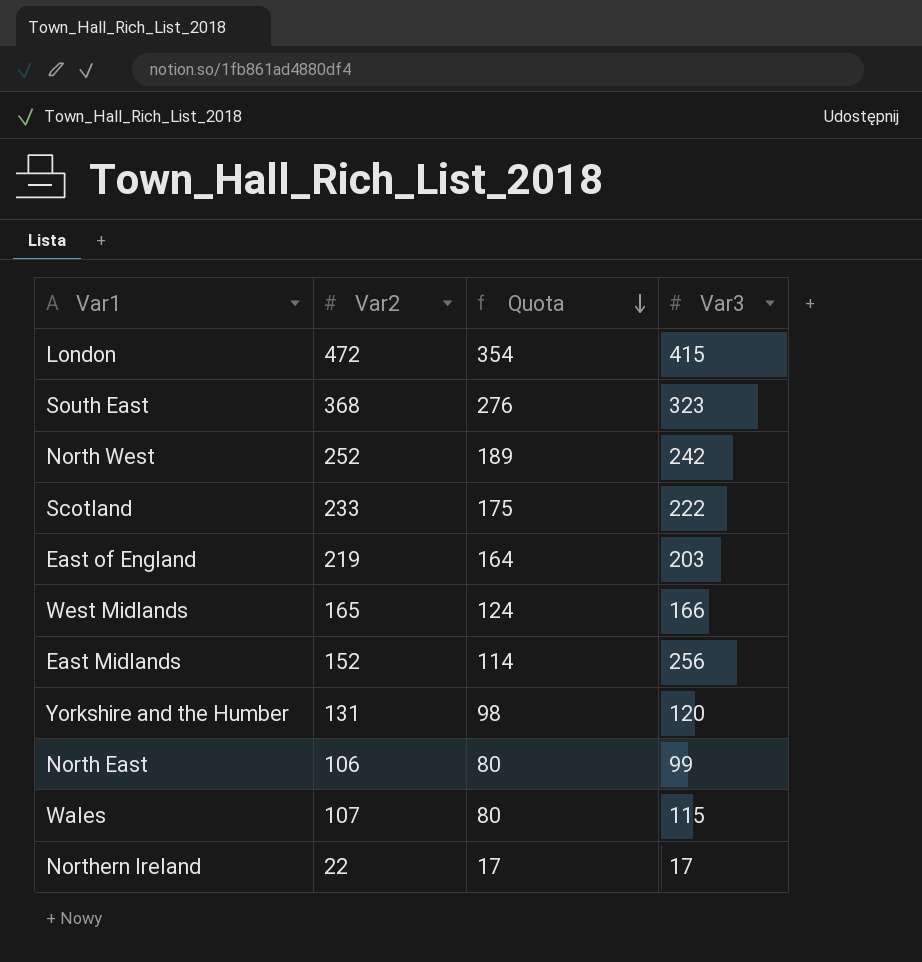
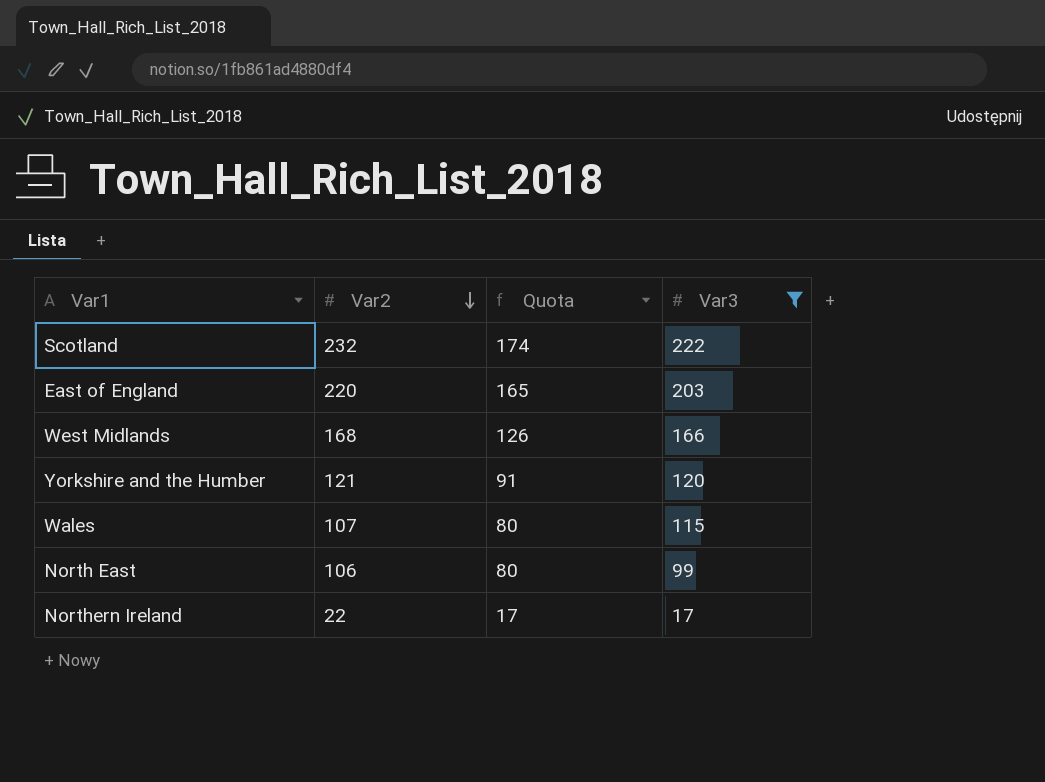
filter: none -> Var3 <= 222
row order: Quota descending -> Var2 descending
Scotland | Var2: 233 -> 232
Scotland | Quota: 175 -> 174
East of England | Var2: 219 -> 220
East of England | Quota: 164 -> 165
West Midlands | Var2: 165 -> 168
West Midlands | Quota: 124 -> 126
Yorkshire and the Humber | Var2: 131 -> 121
Yorkshire and the Humber | Quota: 98 -> 91

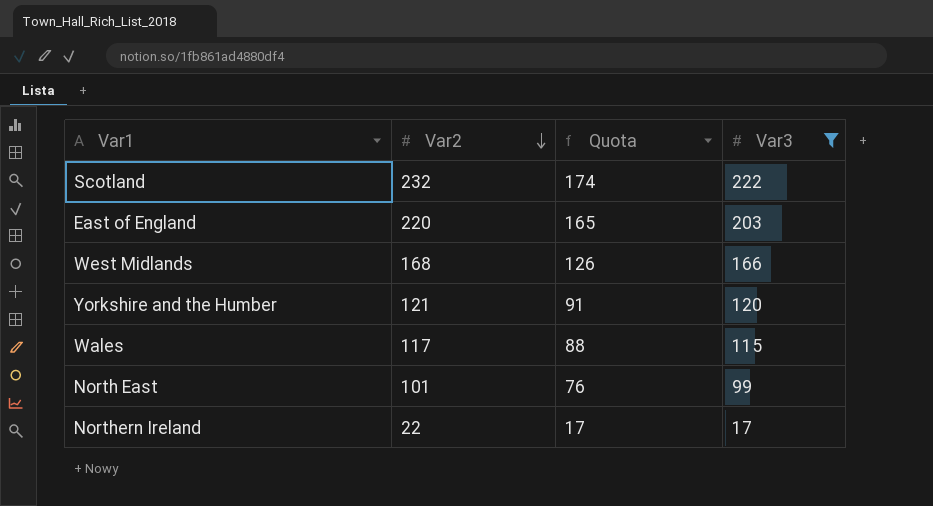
Wales | Var2: 107 -> 117
Wales | Quota: 80 -> 88
North East | Var2: 106 -> 101
North East | Quota: 80 -> 76

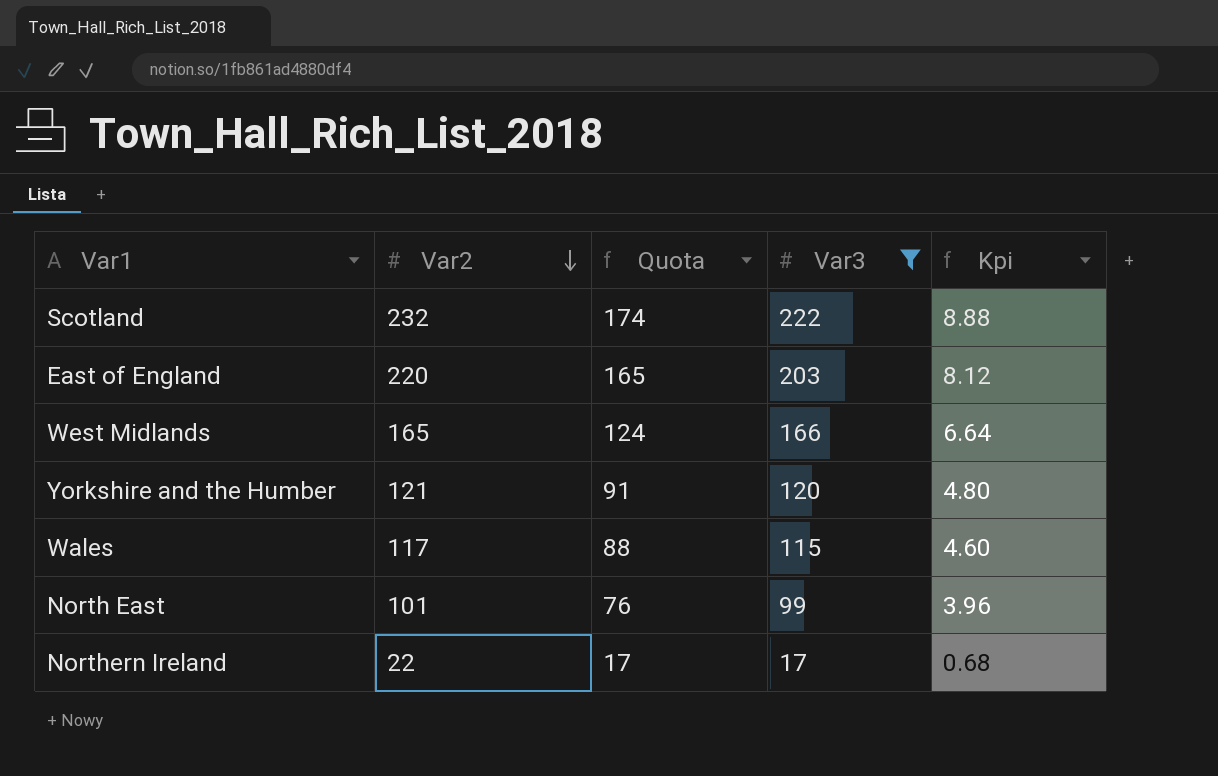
column Kpi | formula: none -> [Var3] * 0.04
West Midlands | Var2: 168 -> 165
West Midlands | Quota: 126 -> 124

